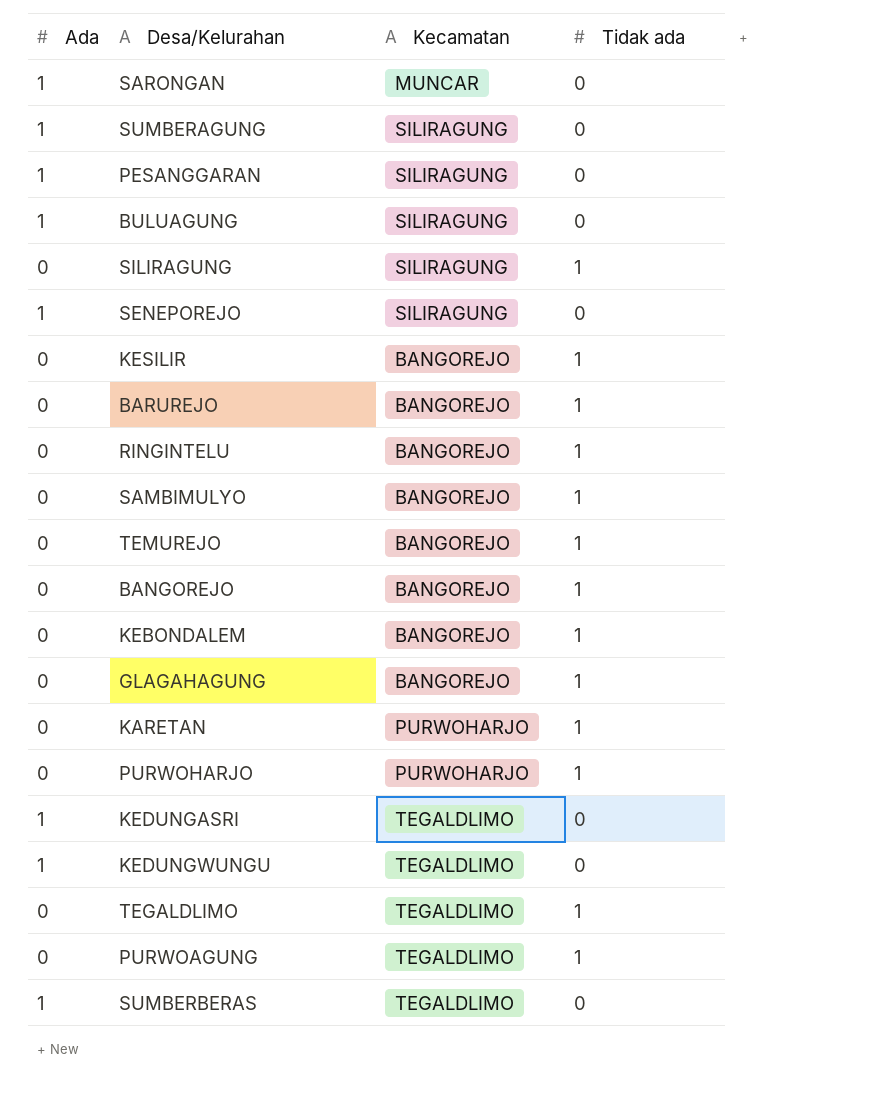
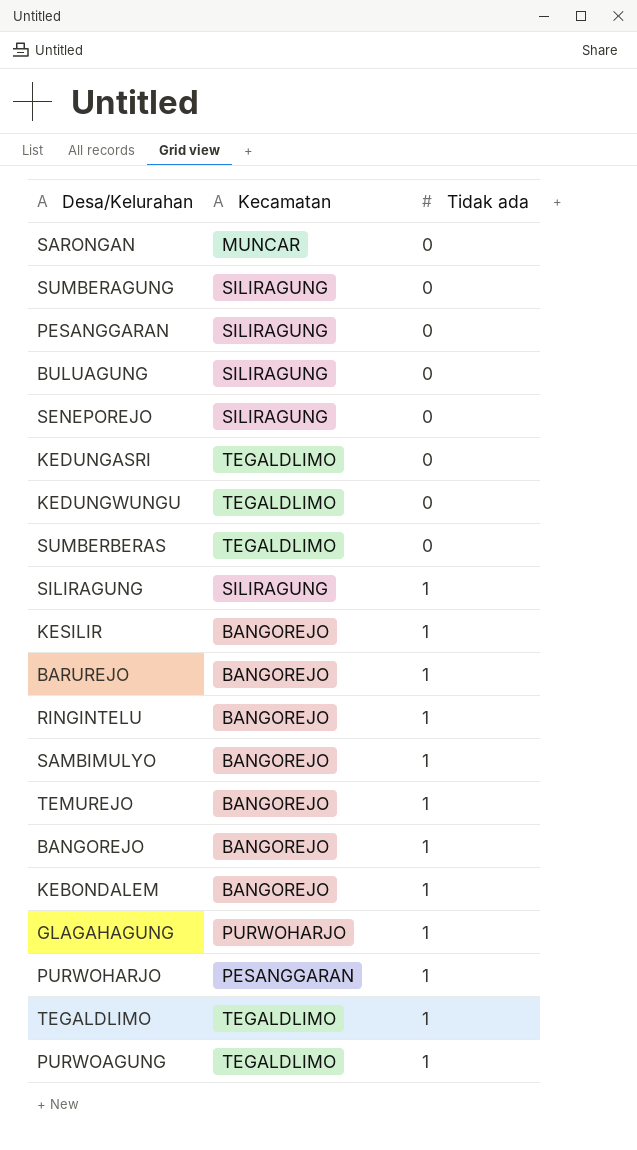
row order: none -> Tidak ada ascending
column Ada | position: 1 -> none
row KARETAN: 0 | PURWOHARJO | 1 -> none
GLAGAHAGUNG | Kecamatan: BANGOREJO -> PURWOHARJO
PURWOHARJO | Kecamatan: PURWOHARJO -> PESANGGARAN

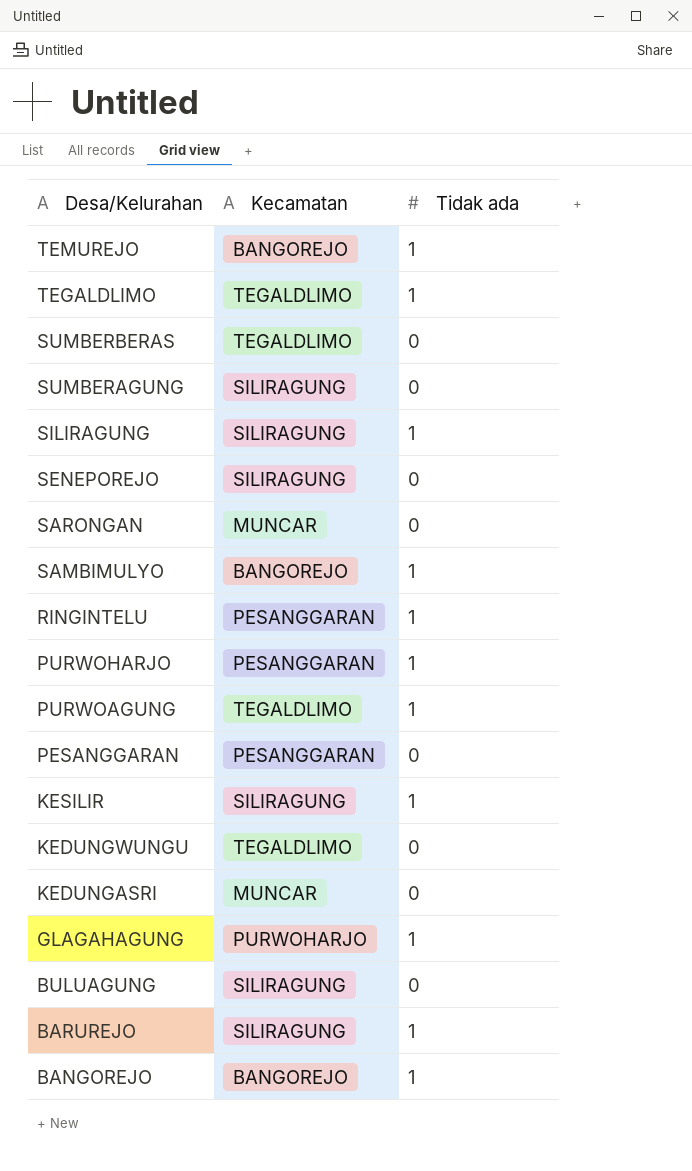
row order: Tidak ada ascending -> Desa/Kelurahan descending
row KEBONDALEM: BANGOREJO | 1 -> none
RINGINTELU | Kecamatan: BANGOREJO -> PESANGGARAN
PESANGGARAN | Kecamatan: SILIRAGUNG -> PESANGGARAN
KESILIR | Kecamatan: BANGOREJO -> SILIRAGUNG
KEDUNGASRI | Kecamatan: TEGALDLIMO -> MUNCAR
BARUREJO | Kecamatan: BANGOREJO -> SILIRAGUNG

